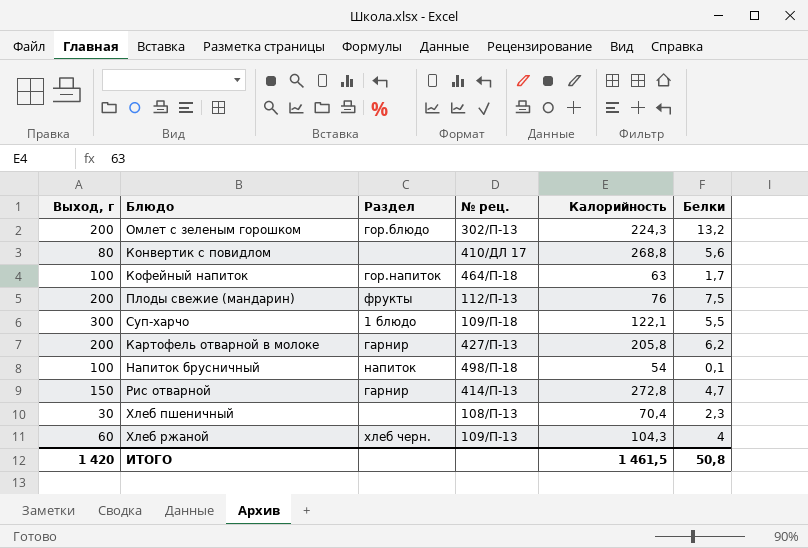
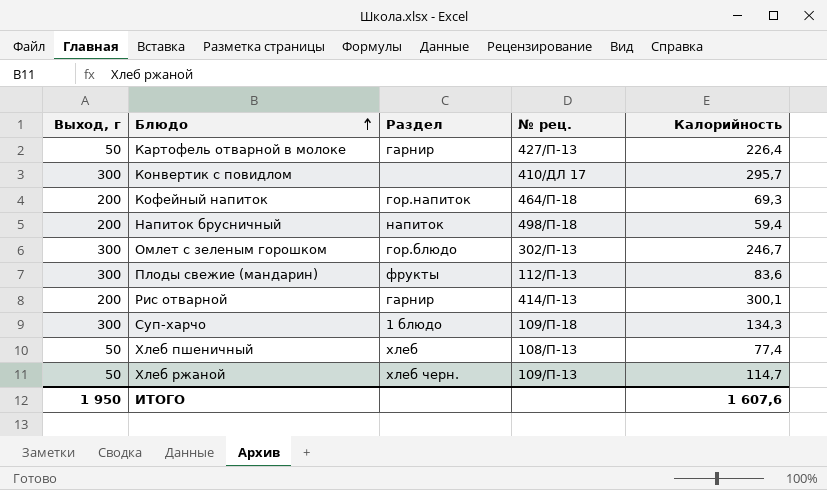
row order: none -> Блюдо ascending
column Белки | position: 6 -> none
Картофель отварной в молоке | Выход, г: 200 -> 50
Картофель отварной в молоке | Калорийность: 205,8 -> 226,4
Конвертик с повидлом | Выход, г: 80 -> 300
Конвертик с повидлом | Калорийность: 268,8 -> 295,7
Кофейный напиток | Выход, г: 100 -> 200
Кофейный напиток | Калорийность: 63 -> 69,3
Напиток брусничный | Выход, г: 100 -> 200
Напиток брусничный | Калорийность: 54 -> 59,4
Омлет с зеленым горошком | Выход, г: 200 -> 300
Омлет с зеленым горошком | Калорийность: 224,3 -> 246,7
Плоды свежие (мандарин) | Выход, г: 200 -> 300
Плоды свежие (мандарин) | Калорийность: 76 -> 83,6
Рис отварной | Выход, г: 150 -> 200
Рис отварной | Калорийность: 272,8 -> 300,1
Суп-харчо | Калорийность: 122,1 -> 134,3
Хлеб пшеничный | Выход, г: 30 -> 50
Хлеб пшеничный | Раздел: none -> хлеб
Хлеб пшеничный | Калорийность: 70,4 -> 77,4
Хлеб ржаной | Выход, г: 60 -> 50
Хлеб ржаной | Калорийность: 104,3 -> 114,7
ИТОГО | Выход, г: 1 420 -> 1 950
ИТОГО | Калорийность: 1 461,5 -> 1 607,6

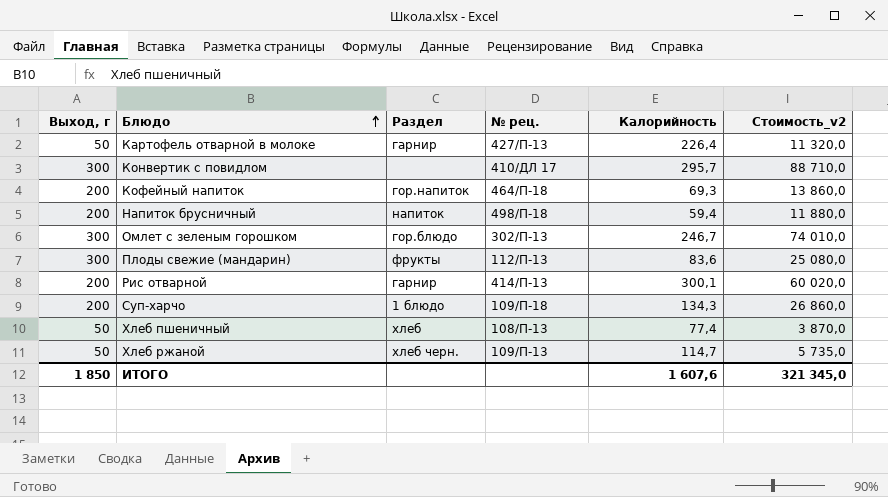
column Стоимость_v2 | formula: none -> [Выход, г] * [Калорийность]
Суп-харчо | Выход, г: 300 -> 200
ИТОГО | Выход, г: 1 950 -> 1 850

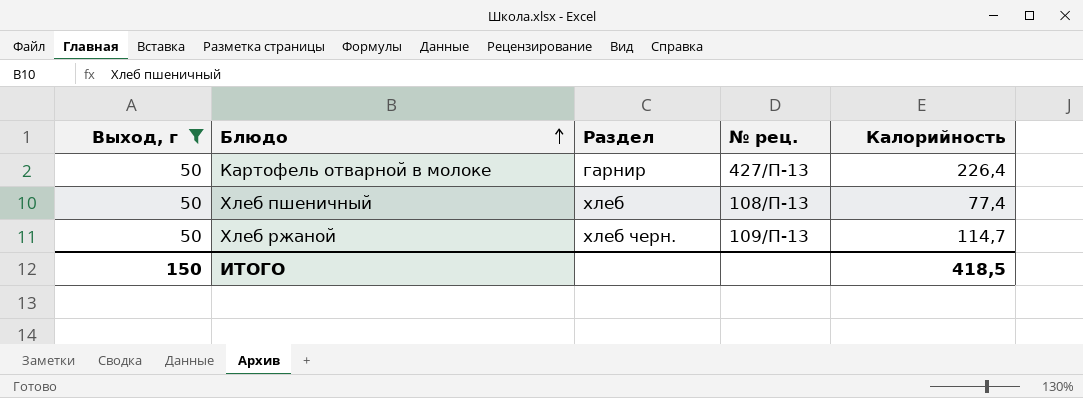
filter: none -> Выход, г = 50
column Стоимость_v2 | formula: [Выход, г] * [Калорийность] -> none
ИТОГО | Выход, г: 1 850 -> 150
ИТОГО | Калорийность: 1 607,6 -> 418,5

